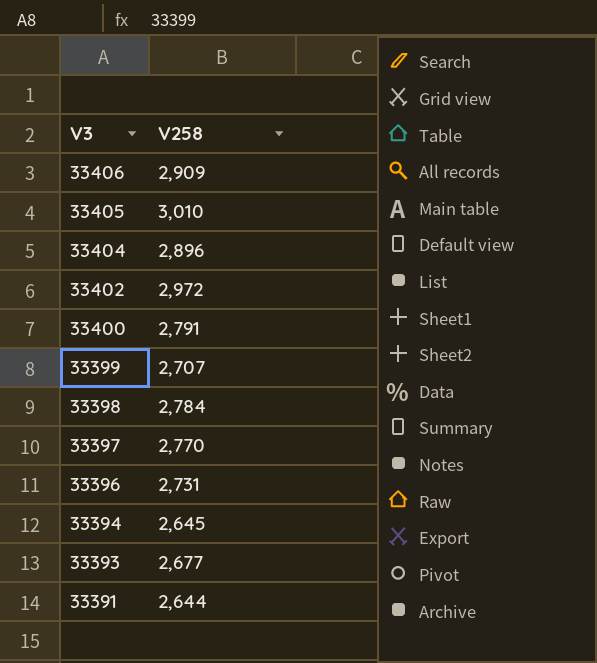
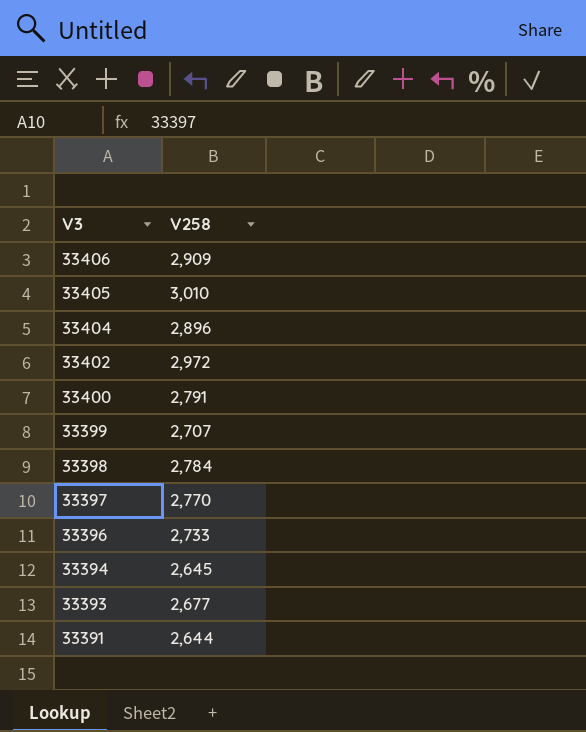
33396 | V258: 2,731 -> 2,733

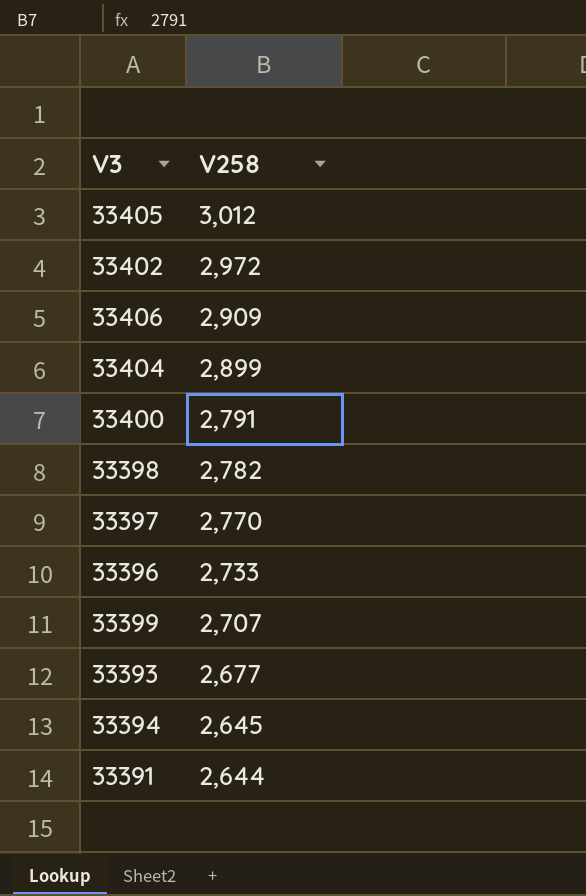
row order: V3 descending -> V258 descending
33405 | V258: 3,010 -> 3,012
33404 | V258: 2,896 -> 2,899
33398 | V258: 2,784 -> 2,782

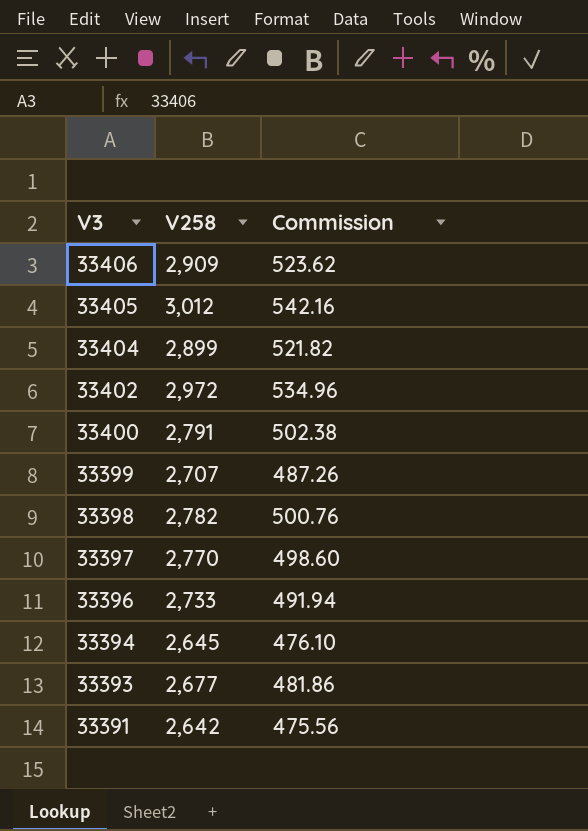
row order: V258 descending -> V3 descending
column Commission | formula: none -> [V258] * 0.18
33391 | V258: 2,644 -> 2,642

